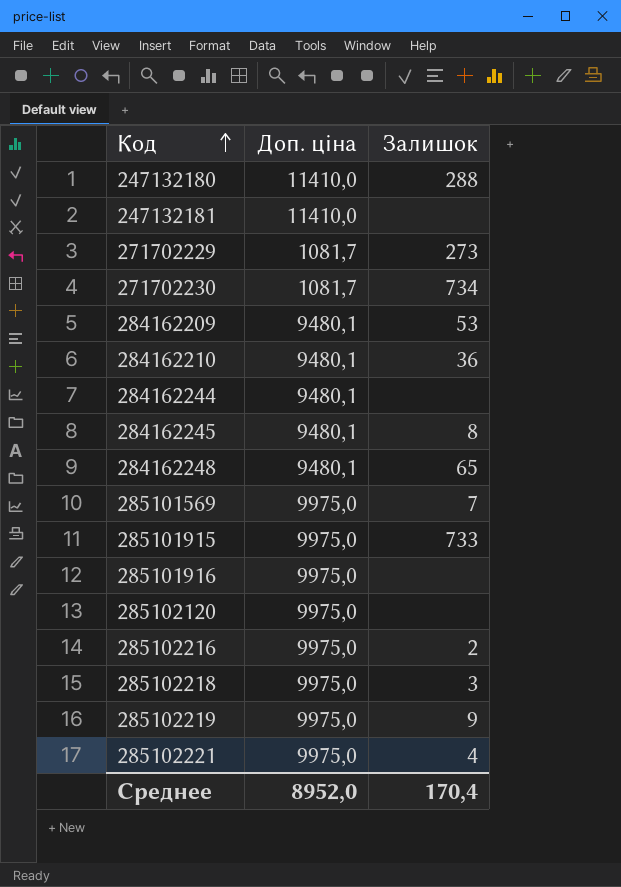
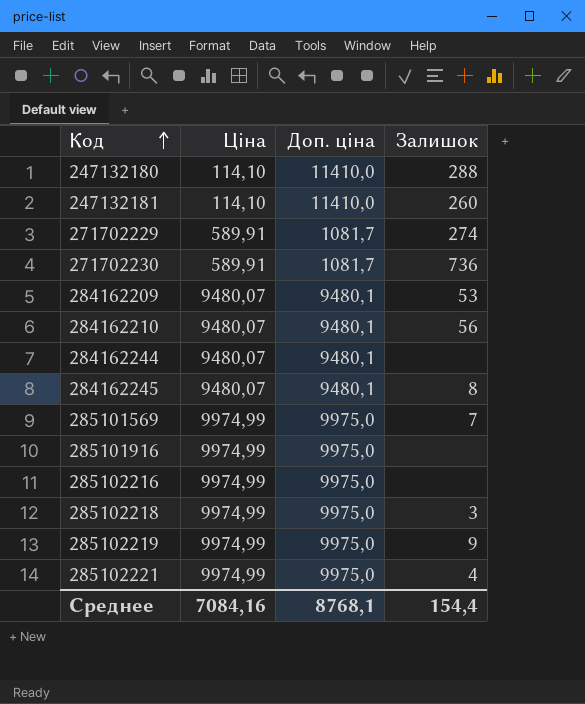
column Ціна | position: none -> 2
row 284162248: 9480,1 | 65 -> none
row 285101915: 9975,0 | 733 -> none
row 285102120: 9975,0 | none -> none
247132181 | Залишок: none -> 260
271702229 | Залишок: 273 -> 274
271702230 | Залишок: 734 -> 736
284162210 | Залишок: 36 -> 56
285102216 | Залишок: 2 -> none
Среднее | Доп. ціна: 8952,0 -> 8768,1
Среднее | Залишок: 170,4 -> 154,4

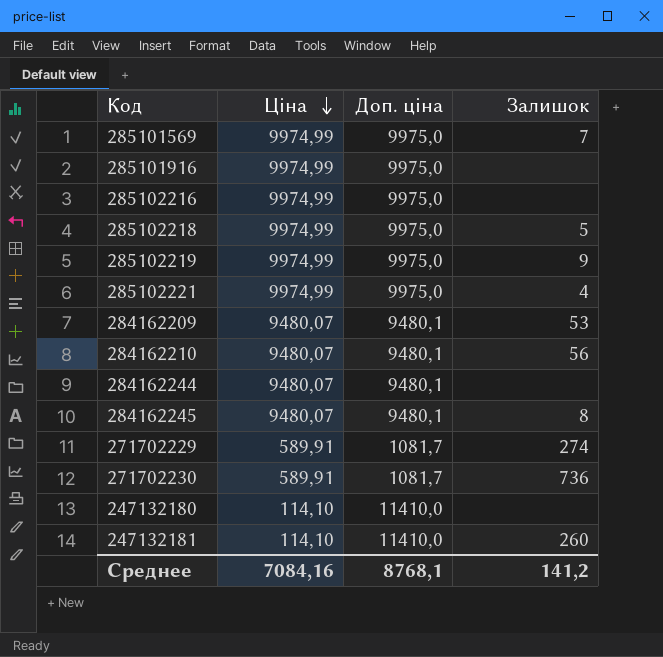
row order: Код ascending -> Ціна descending
285102218 | Залишок: 3 -> 5
247132180 | Залишок: 288 -> none
Среднее | Залишок: 154,4 -> 141,2

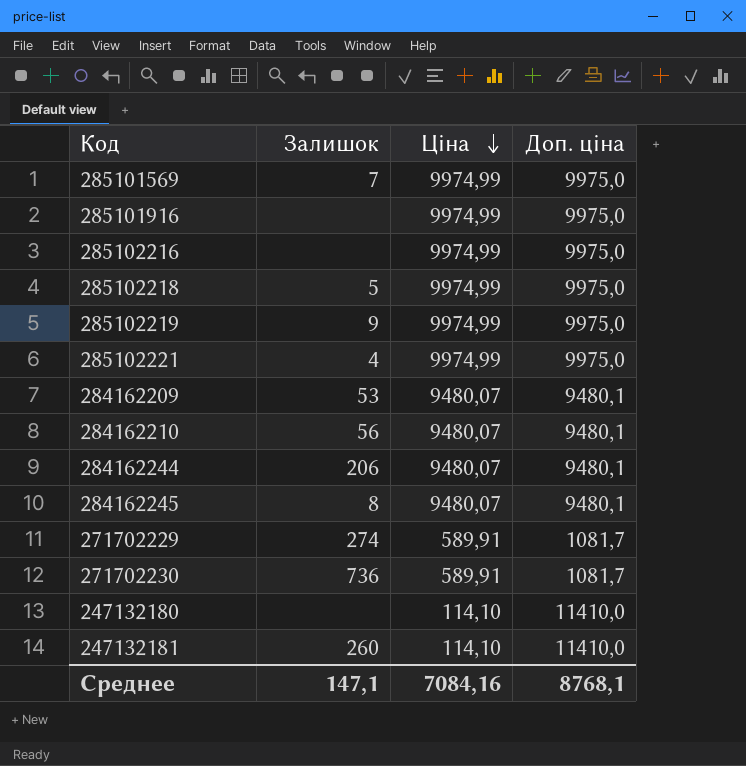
column Залишок | position: 4 -> 2
284162244 | Залишок: none -> 206
Среднее | Залишок: 141,2 -> 147,1

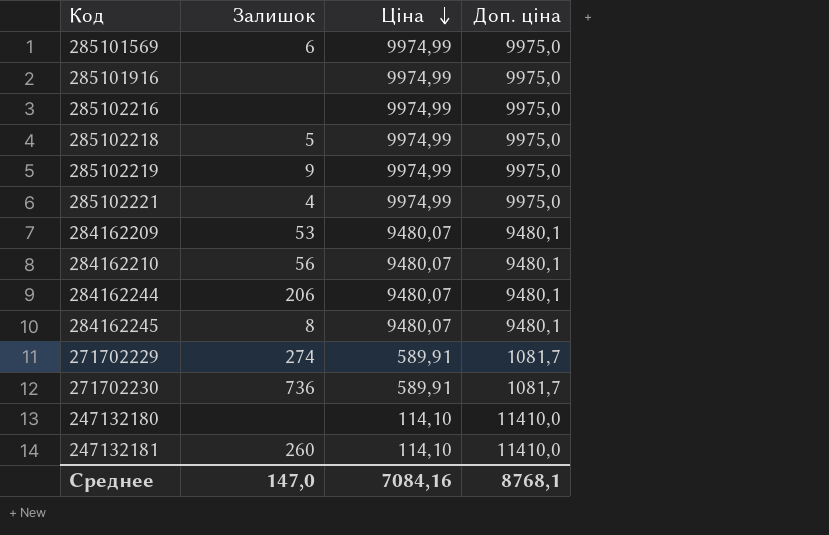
285101569 | Залишок: 7 -> 6
Среднее | Залишок: 147,1 -> 147,0

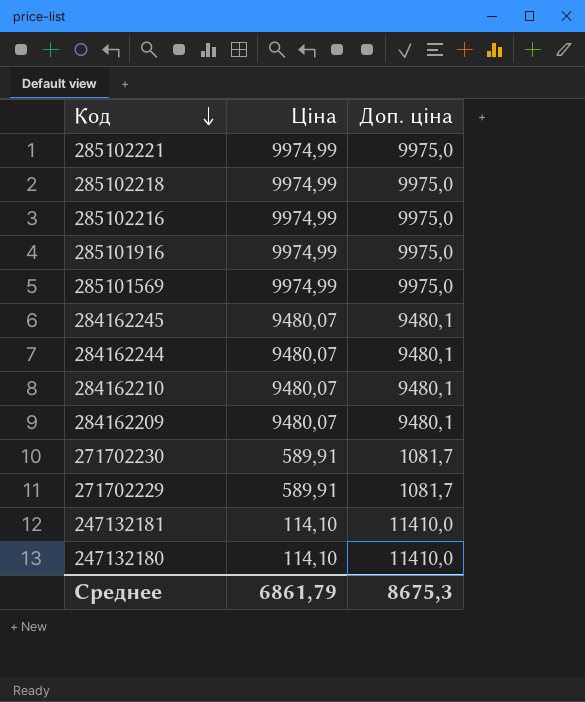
row order: Ціна descending -> Код descending
column Залишок | position: 2 -> none
row 285102219: 9 | 9974,99 | 9975,0 -> none
Среднее | Ціна: 7084,16 -> 6861,79
Среднее | Доп. ціна: 8768,1 -> 8675,3

